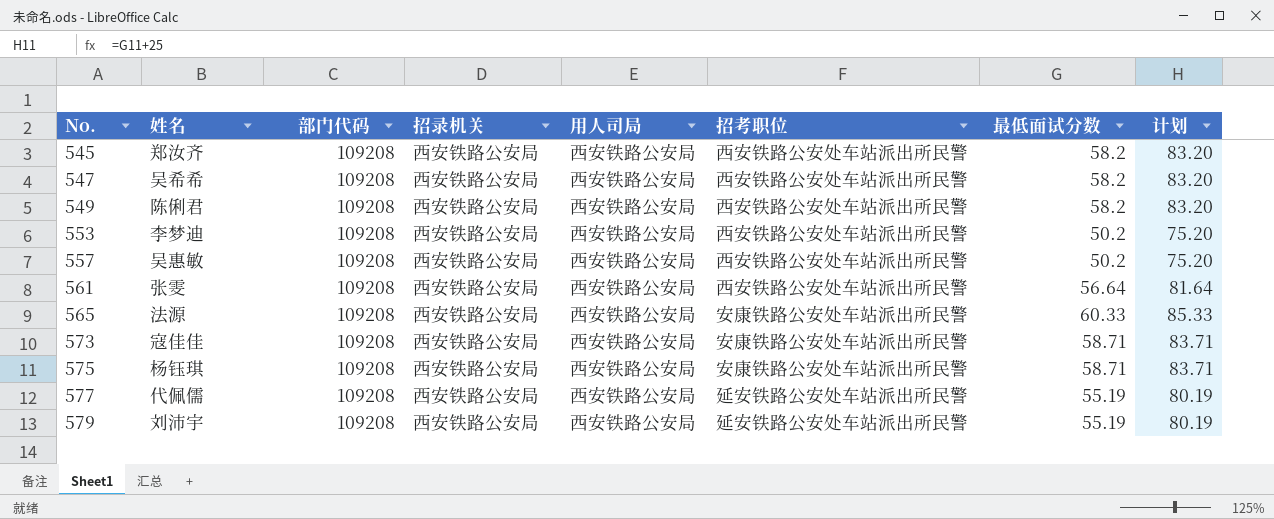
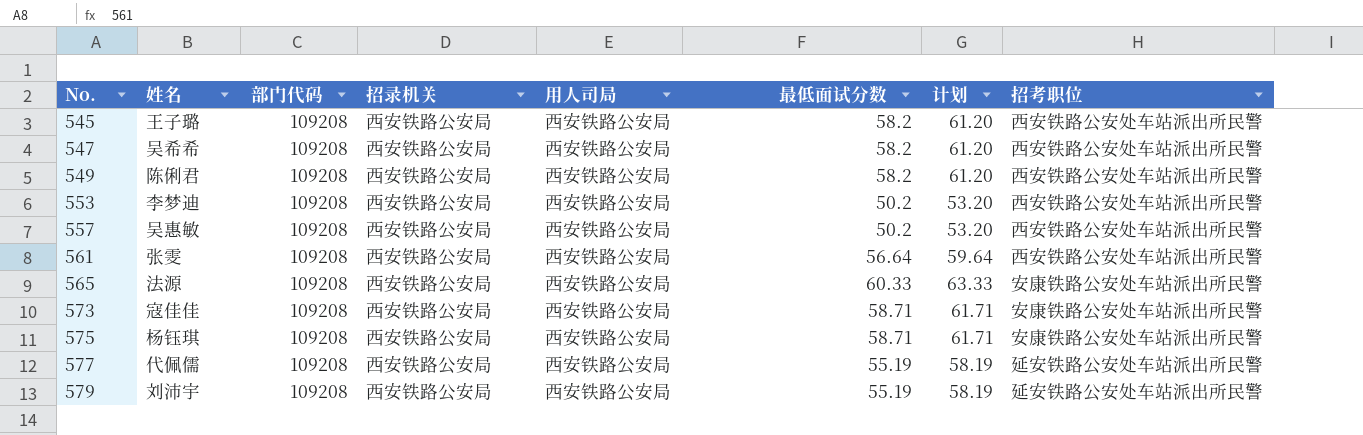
column 计划 | formula: [最低面试分数] + 25 -> [最低面试分数] + 3
column 招考职位 | position: 6 -> 8
545 | 姓名: 郑汝齐 -> 王子璐

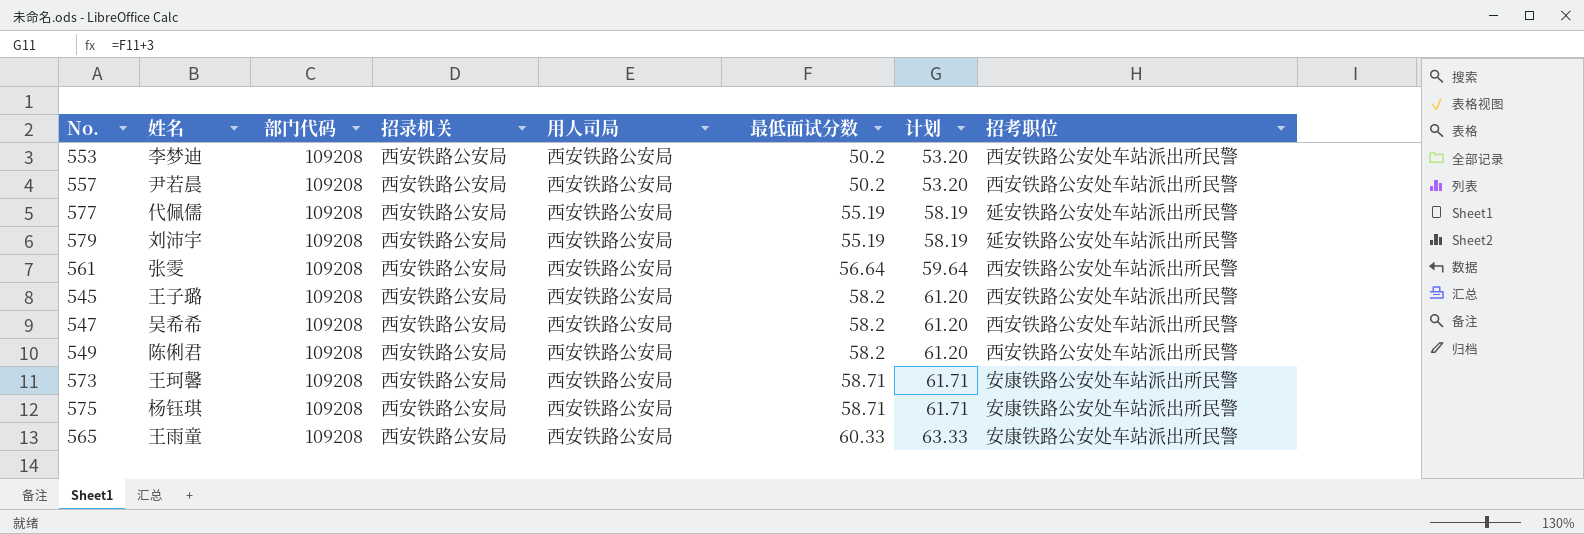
row order: No. ascending -> 最低面试分数 ascending
557 | 姓名: 吴惠敏 -> 尹若晨
573 | 姓名: 寇佳佳 -> 王珂馨
565 | 姓名: 法源 -> 王雨童

